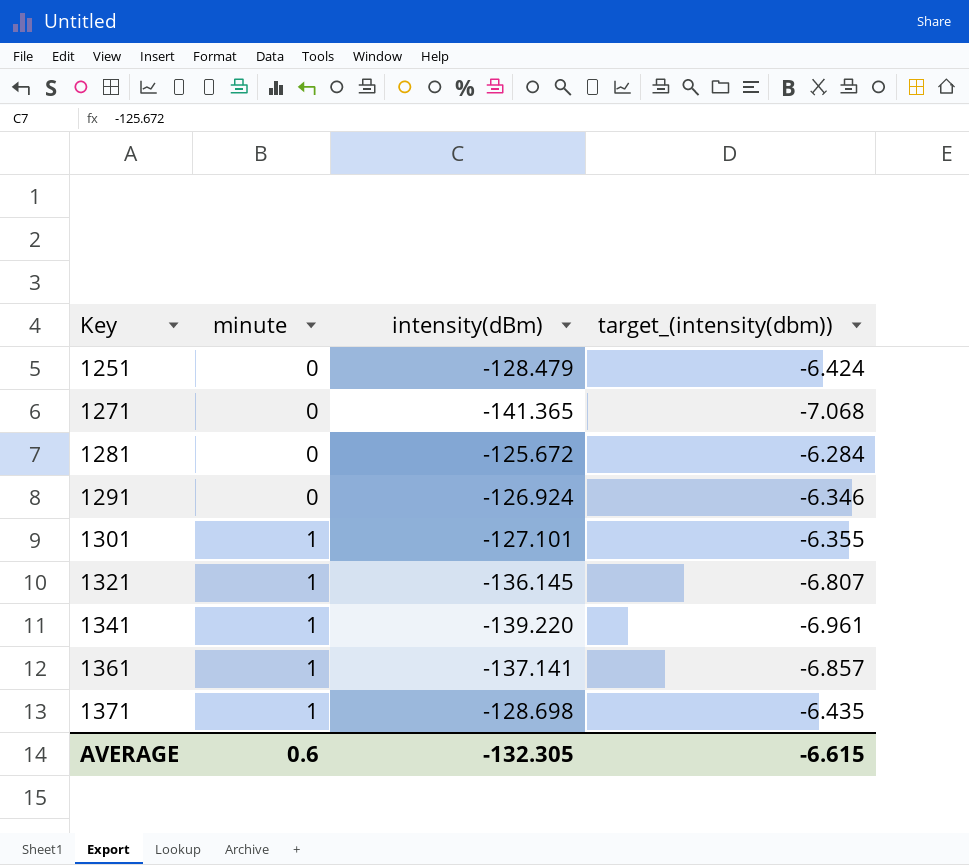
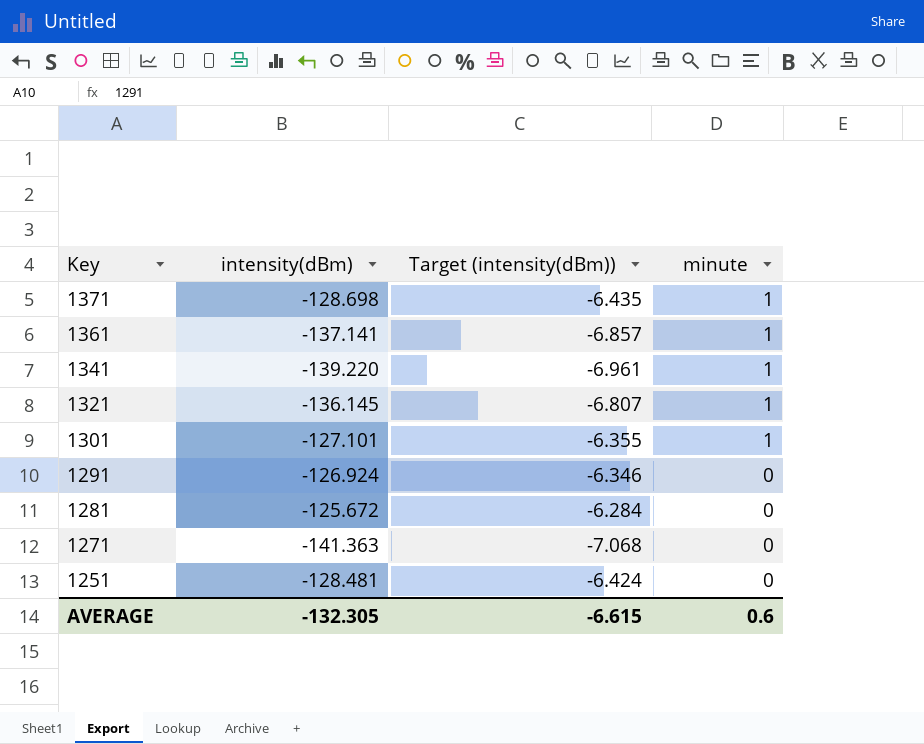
row order: Key ascending -> Key descending
column name: target_(intensity(dbm)) -> Target (intensity(dBm))
column minute | position: 2 -> 4
1271 | intensity(dBm): -141.365 -> -141.363
1251 | intensity(dBm): -128.479 -> -128.481

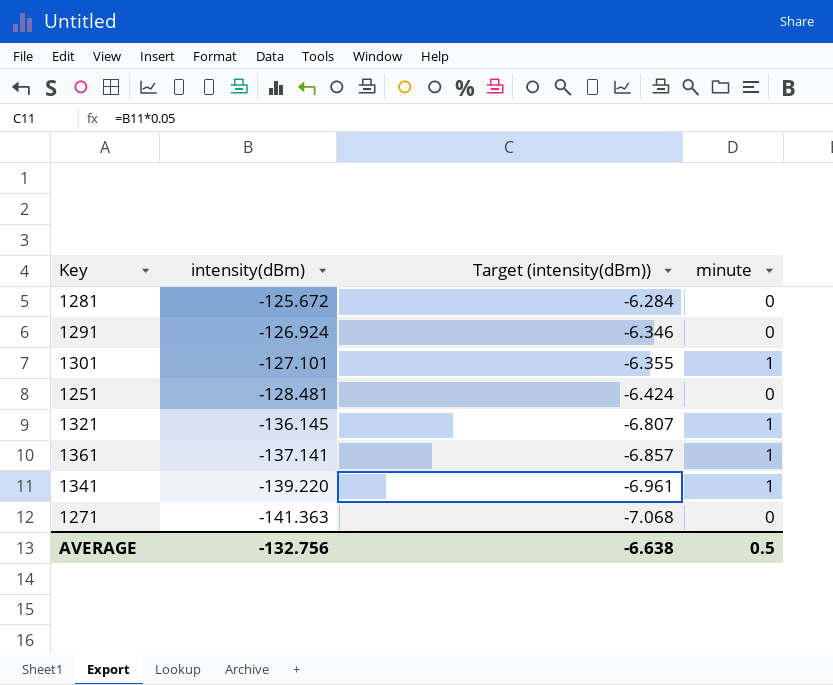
row order: Key descending -> intensity(dBm) descending
row 1371: -128.698 | -6.435 | 1 -> none
AVERAGE | intensity(dBm): -132.305 -> -132.756
AVERAGE | Target (intensity(dBm)): -6.615 -> -6.638
AVERAGE | minute: 0.6 -> 0.5

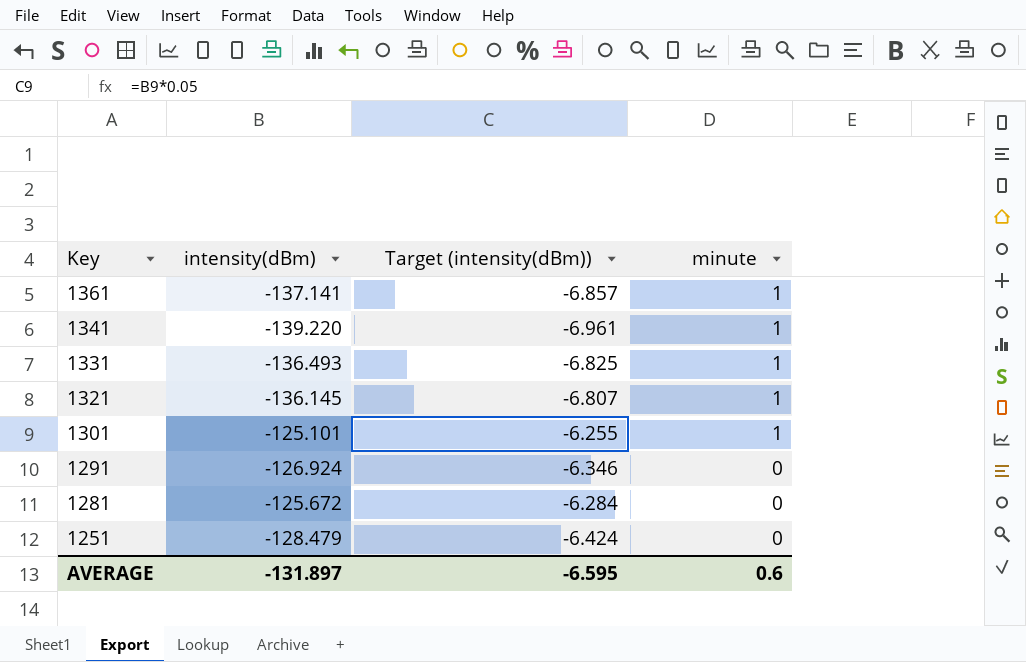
row order: intensity(dBm) descending -> Key descending
row 1271: -141.363 | -7.068 | 0 -> none
row 1331: none -> -136.493 | -6.825 | 1
1301 | intensity(dBm): -127.101 -> -125.101
1301 | Target (intensity(dBm)): -6.355 -> -6.255
1251 | intensity(dBm): -128.481 -> -128.479
AVERAGE | intensity(dBm): -132.756 -> -131.897
AVERAGE | Target (intensity(dBm)): -6.638 -> -6.595
AVERAGE | minute: 0.5 -> 0.6

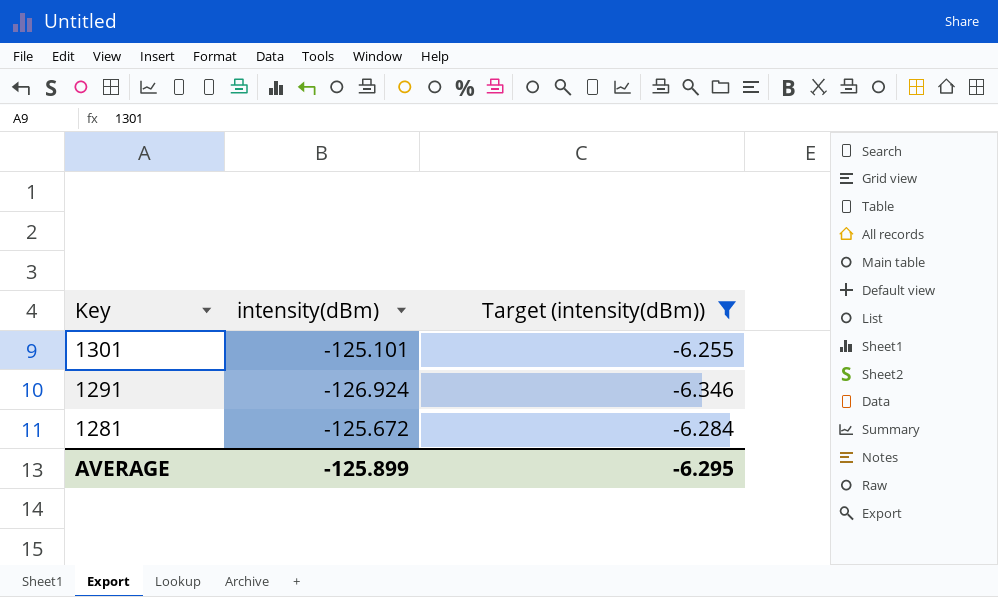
filter: none -> Target (intensity(dBm)) >= -6.346
column minute | position: 4 -> none
AVERAGE | intensity(dBm): -131.897 -> -125.899
AVERAGE | Target (intensity(dBm)): -6.595 -> -6.295

